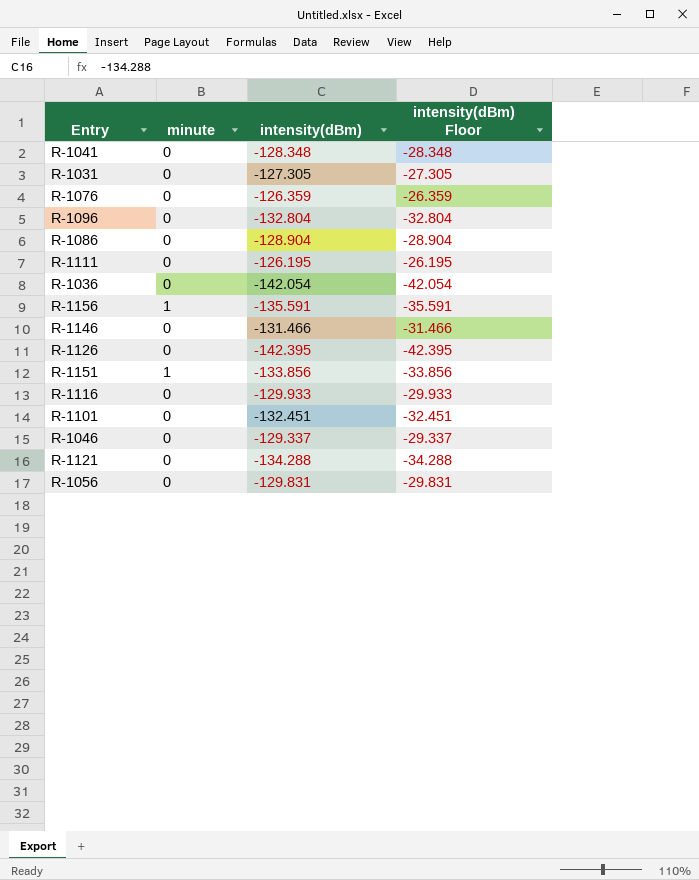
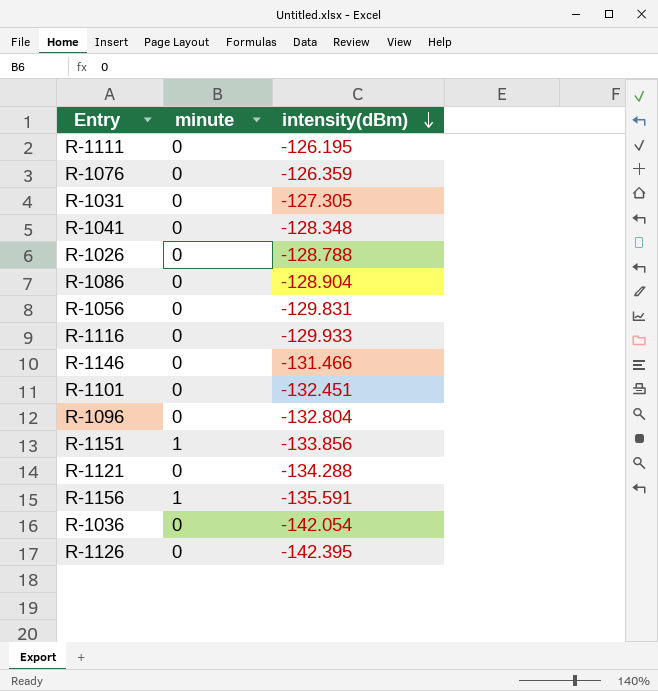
row order: none -> intensity(dBm) descending
column intensity(dBm) Floor | formula: [intensity(dBm)] + 100 -> none
row R-1046: 0 | -129.337 | -29.337 -> none
row R-1026: none -> 0 | -128.788

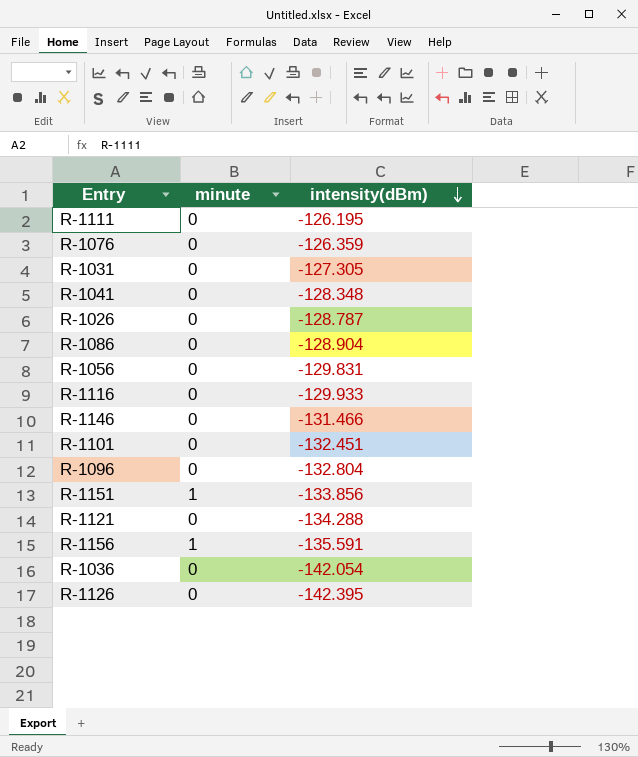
R-1026 | intensity(dBm): -128.788 -> -128.787

